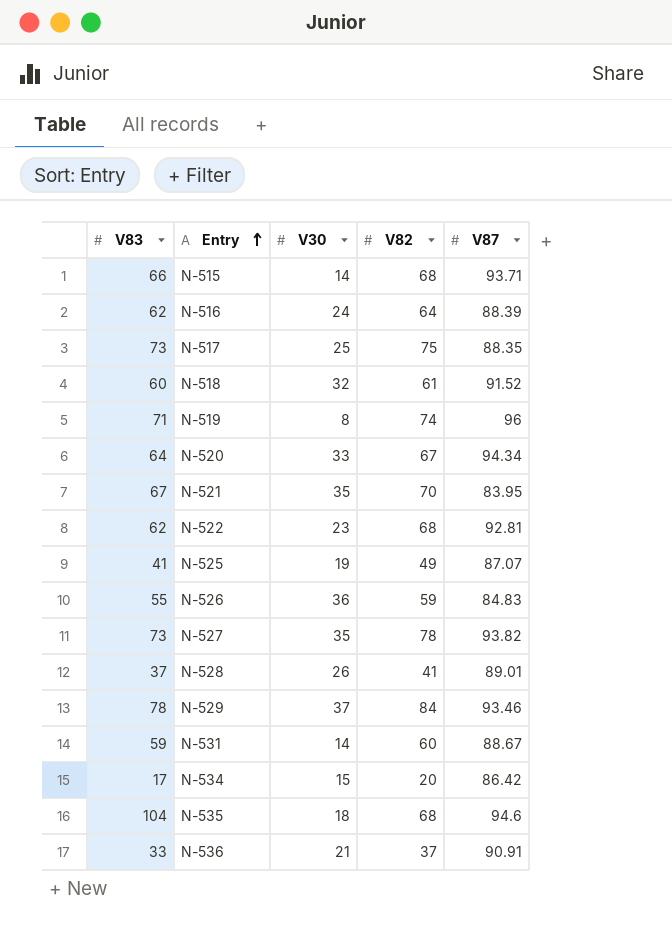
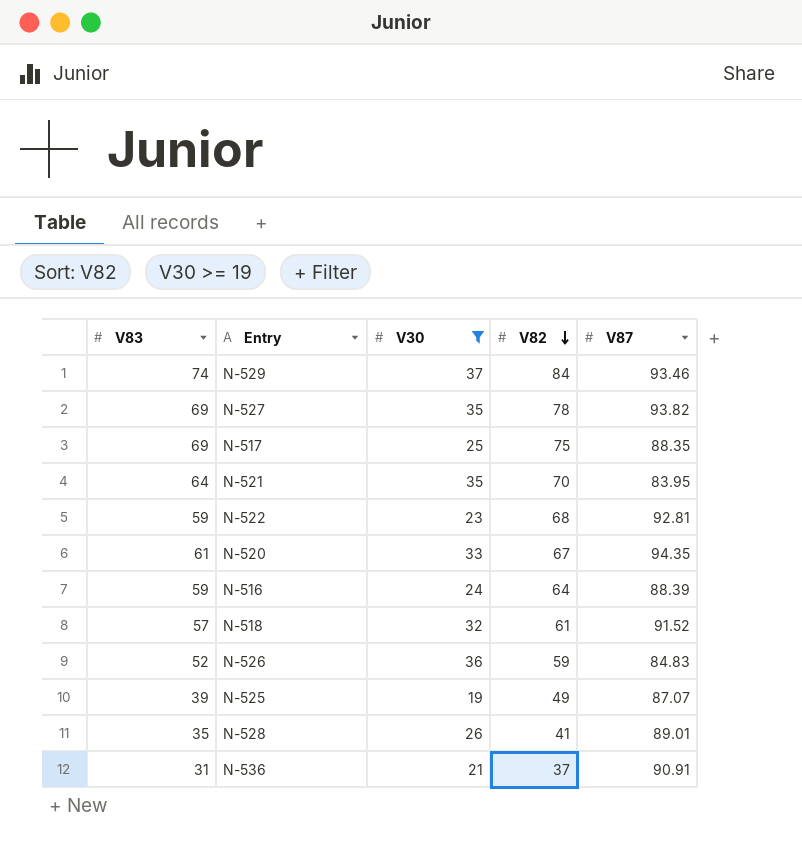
filter: none -> V30 >= 19
row order: Entry ascending -> V82 descending
N-529 | V83: 78 -> 74
N-527 | V83: 73 -> 69
N-517 | V83: 73 -> 69
N-521 | V83: 67 -> 64
N-522 | V83: 62 -> 59
N-520 | V83: 64 -> 61
N-520 | V87: 94.34 -> 94.35
N-516 | V83: 62 -> 59
N-518 | V83: 60 -> 57
N-526 | V83: 55 -> 52
N-525 | V83: 41 -> 39
N-528 | V83: 37 -> 35
N-536 | V83: 33 -> 31

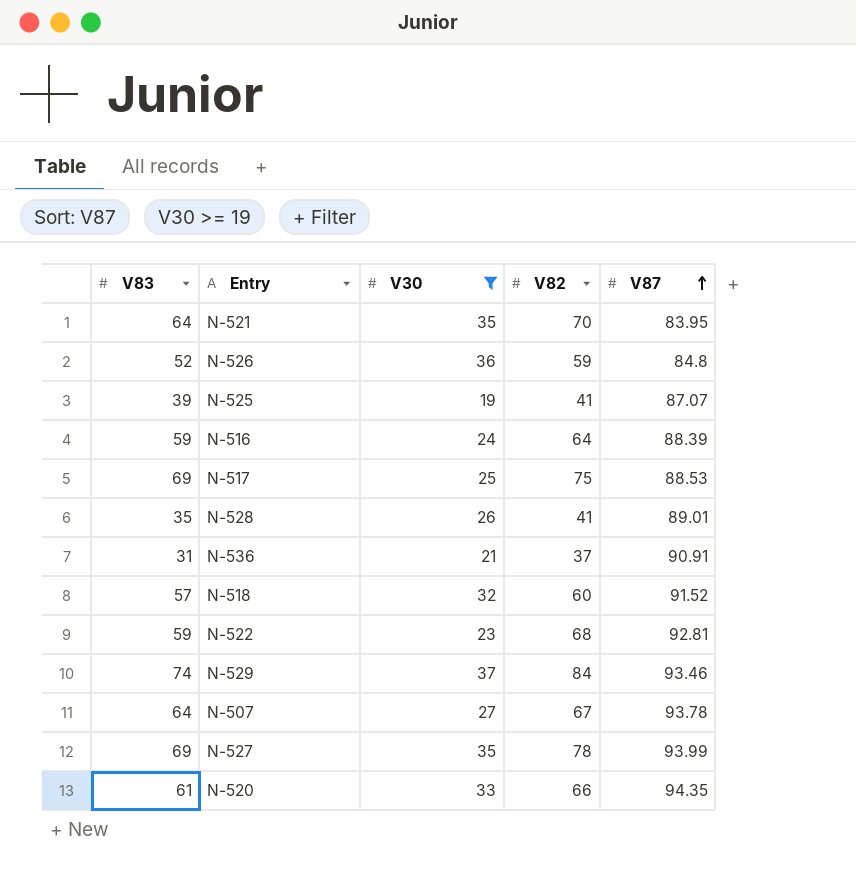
row order: V82 descending -> V87 ascending
N-526 | V87: 84.83 -> 84.8
N-525 | V82: 49 -> 41
N-517 | V87: 88.35 -> 88.53
N-518 | V82: 61 -> 60
row N-507: none -> 64 | 27 | 67 | 93.78
N-527 | V87: 93.82 -> 93.99
N-520 | V82: 67 -> 66

